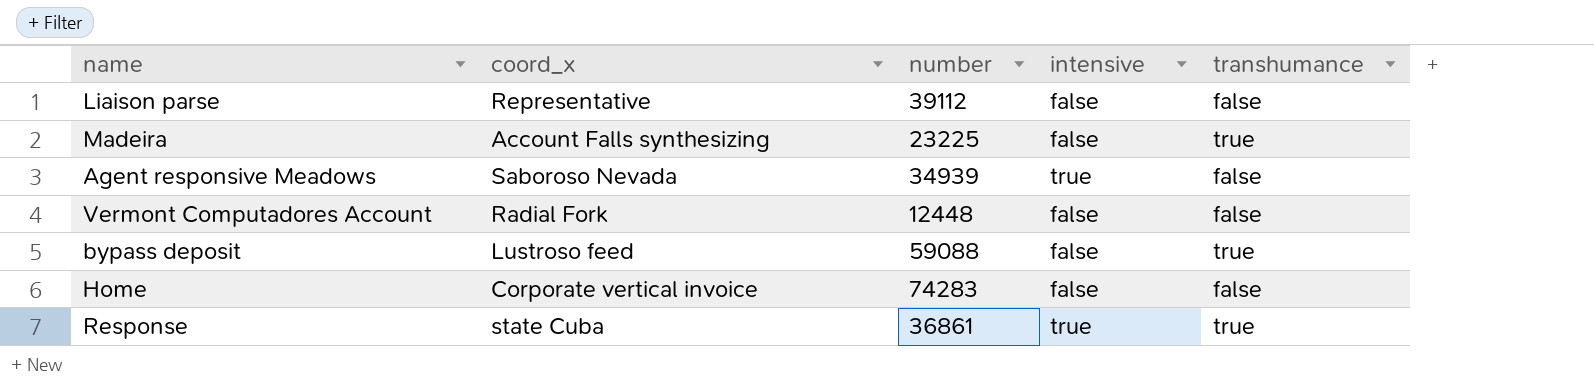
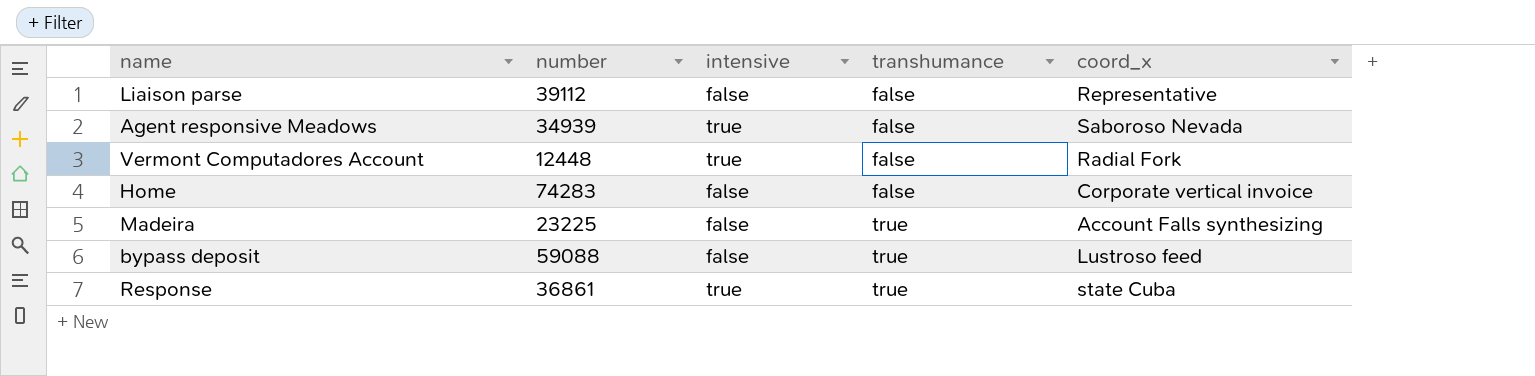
row order: none -> transhumance ascending
column coord_x | position: 2 -> 5
Vermont Computadores Account | intensive: false -> true

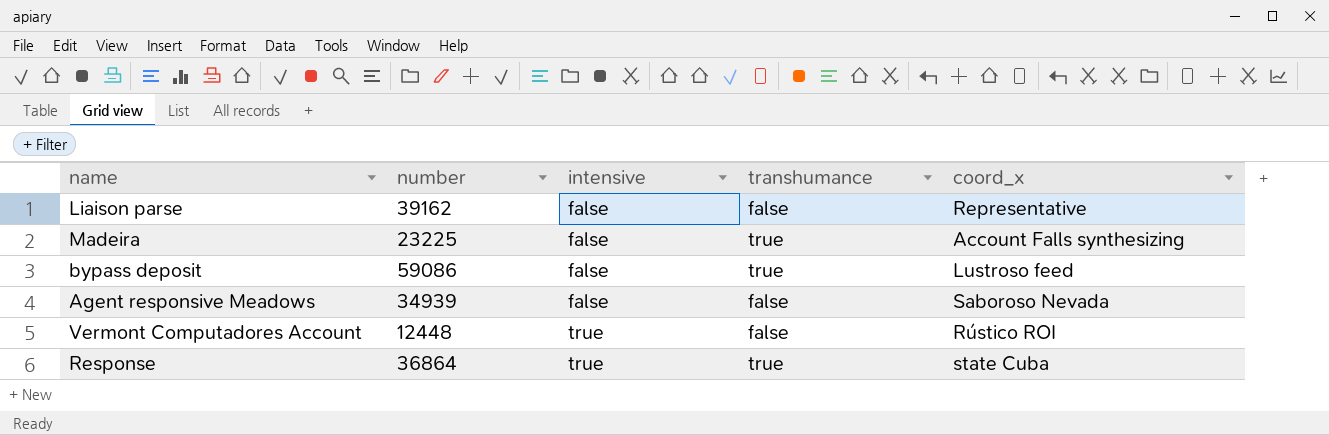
row order: transhumance ascending -> intensive ascending
row Home: 74283 | false | false | Corporate vertical invoice -> none
Liaison parse | number: 39112 -> 39162
bypass deposit | number: 59088 -> 59086
Agent responsive Meadows | intensive: true -> false
Vermont Computadores Account | coord_x: Radial Fork -> Rústico ROI
Response | number: 36861 -> 36864

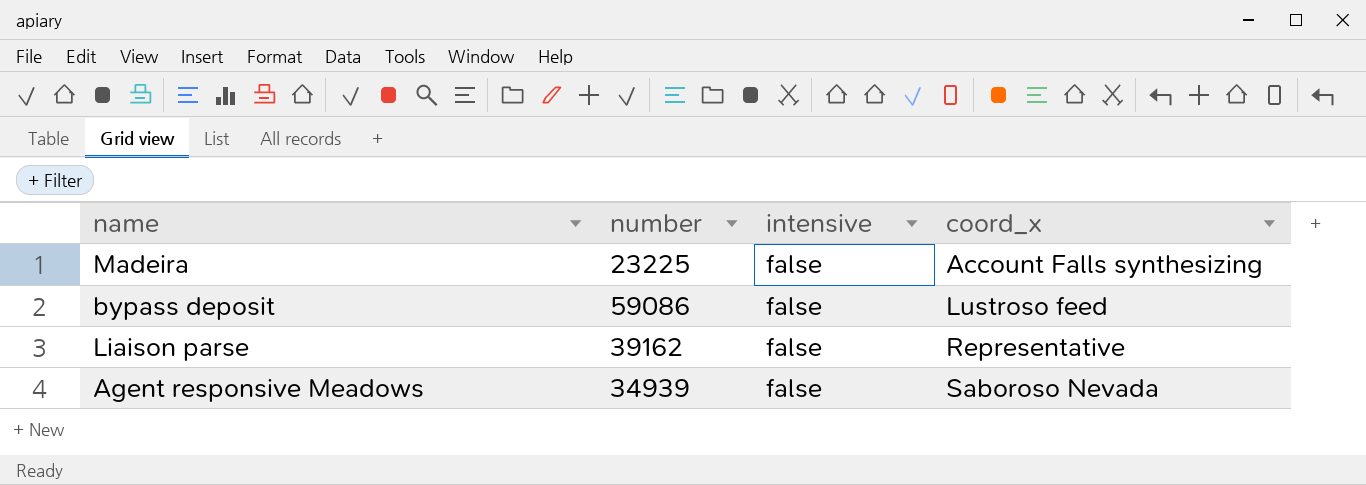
row order: intensive ascending -> coord_x ascending
column transhumance | position: 4 -> none
row Vermont Computadores Account: 12448 | true | false | Rústico ROI -> none
row Response: 36864 | true | true | state Cuba -> none

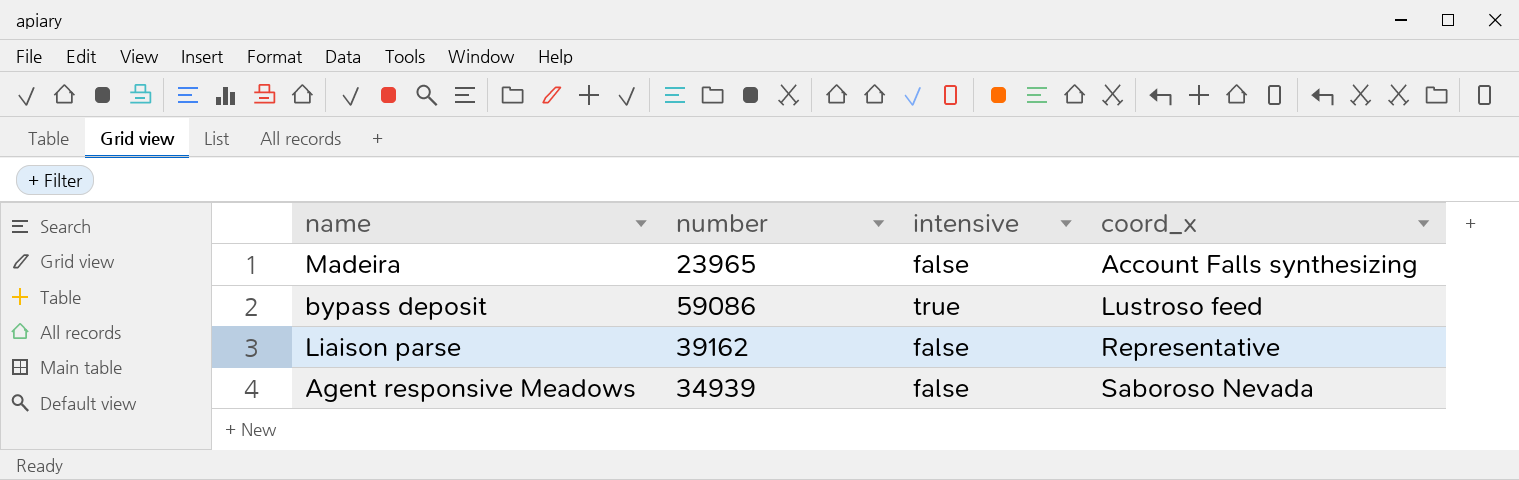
Madeira | number: 23225 -> 23965
bypass deposit | intensive: false -> true

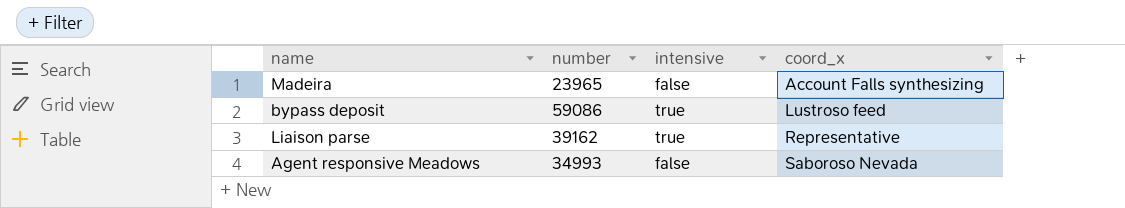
Liaison parse | intensive: false -> true
Agent responsive Meadows | number: 34939 -> 34993

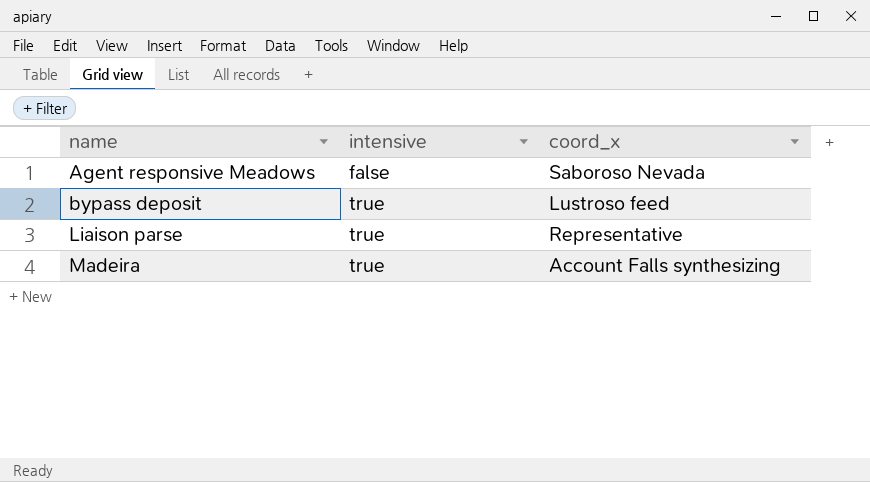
row order: coord_x ascending -> name ascending
column number | position: 2 -> none
Madeira | intensive: false -> true

